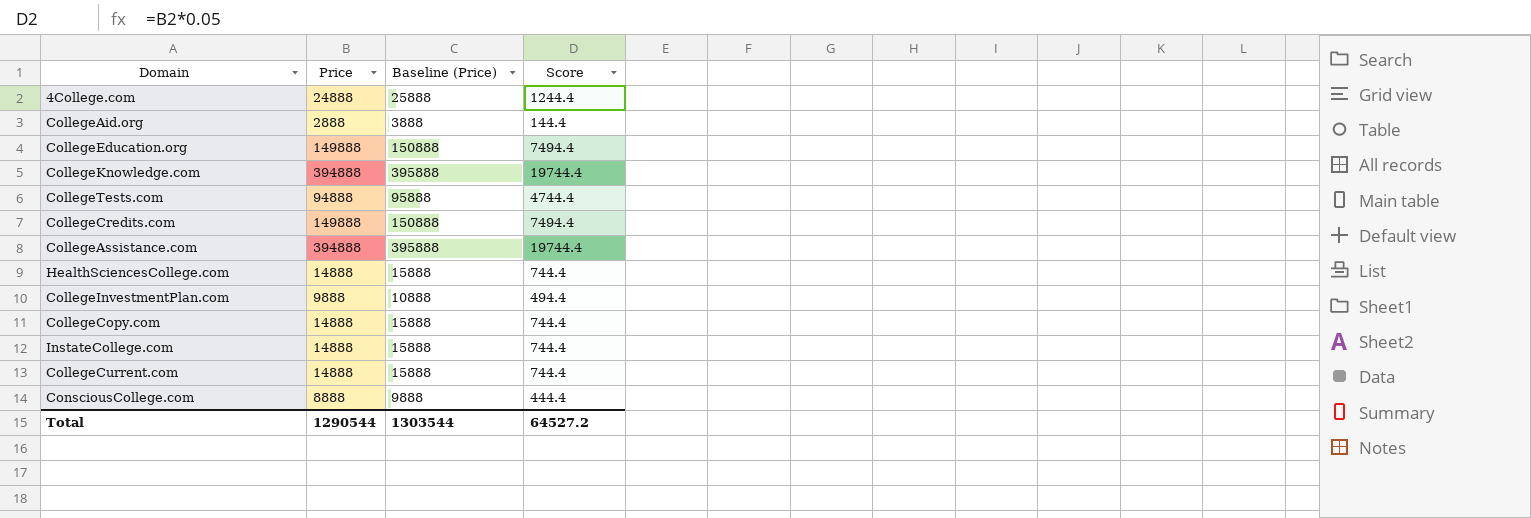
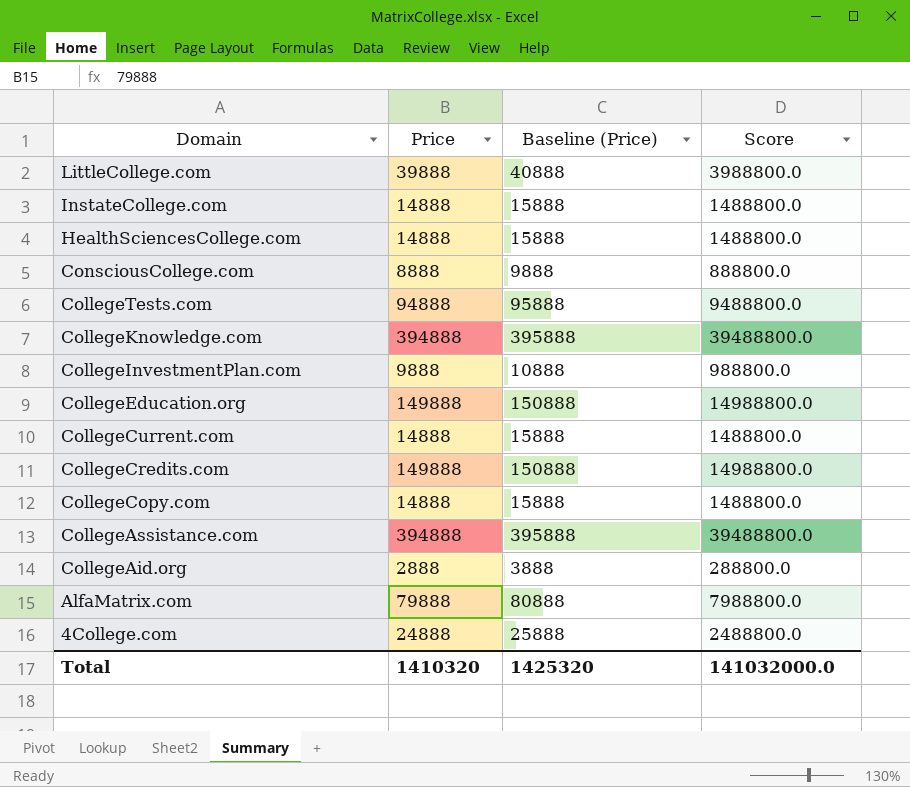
row order: none -> Domain descending
column Score | formula: [Price] * 0.05 -> [Price] * 100
row LittleCollege.com: none -> 39888 | 40888 | 3988800.0
row AlfaMatrix.com: none -> 79888 | 80888 | 7988800.0
Total | Price: 1290544 -> 1410320
Total | Baseline (Price): 1303544 -> 1425320
Total | Score: 64527.2 -> 141032000.0

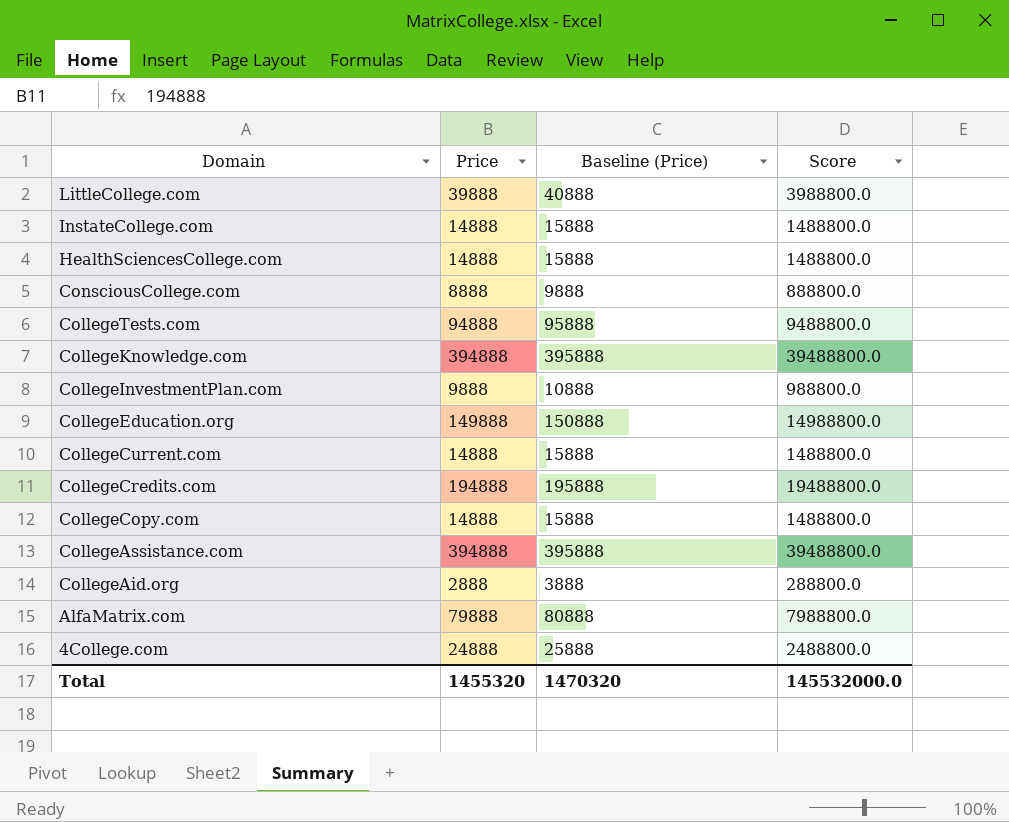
CollegeCredits.com | Price: 149888 -> 194888
CollegeCredits.com | Baseline (Price): 150888 -> 195888
CollegeCredits.com | Score: 14988800.0 -> 19488800.0
Total | Price: 1410320 -> 1455320
Total | Baseline (Price): 1425320 -> 1470320
Total | Score: 141032000.0 -> 145532000.0

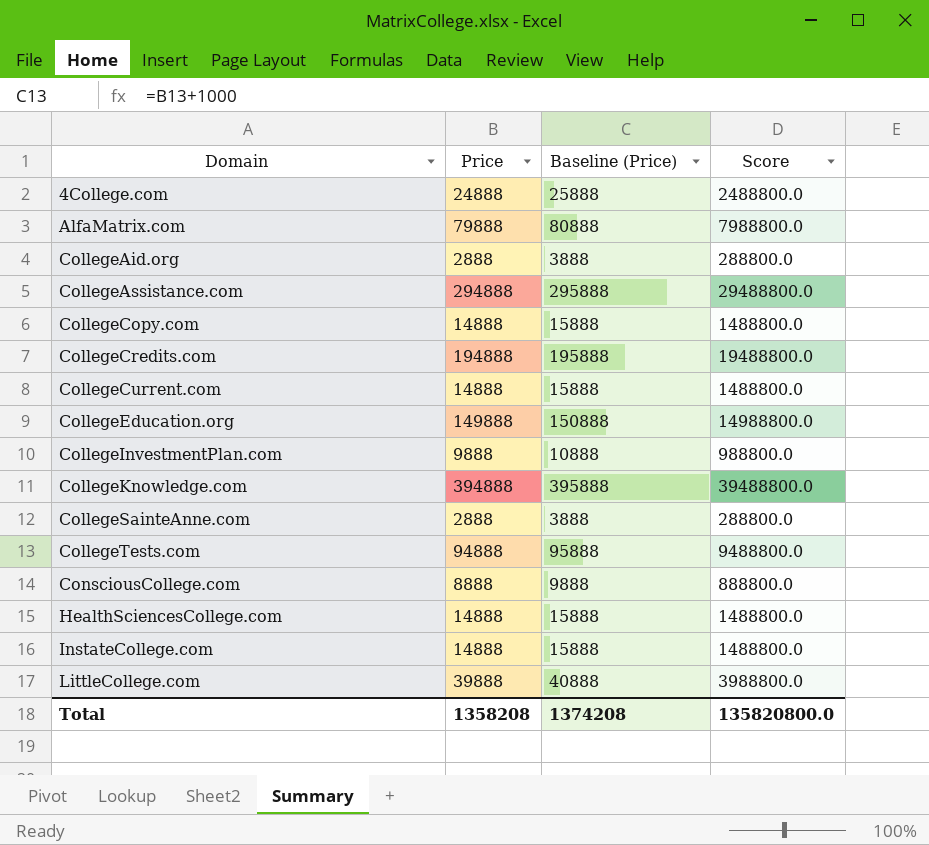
row order: Domain descending -> Domain ascending
CollegeAssistance.com | Price: 394888 -> 294888
CollegeAssistance.com | Baseline (Price): 395888 -> 295888
CollegeAssistance.com | Score: 39488800.0 -> 29488800.0
row CollegeSainteAnne.com: none -> 2888 | 3888 | 288800.0
Total | Price: 1455320 -> 1358208
Total | Baseline (Price): 1470320 -> 1374208
Total | Score: 145532000.0 -> 135820800.0

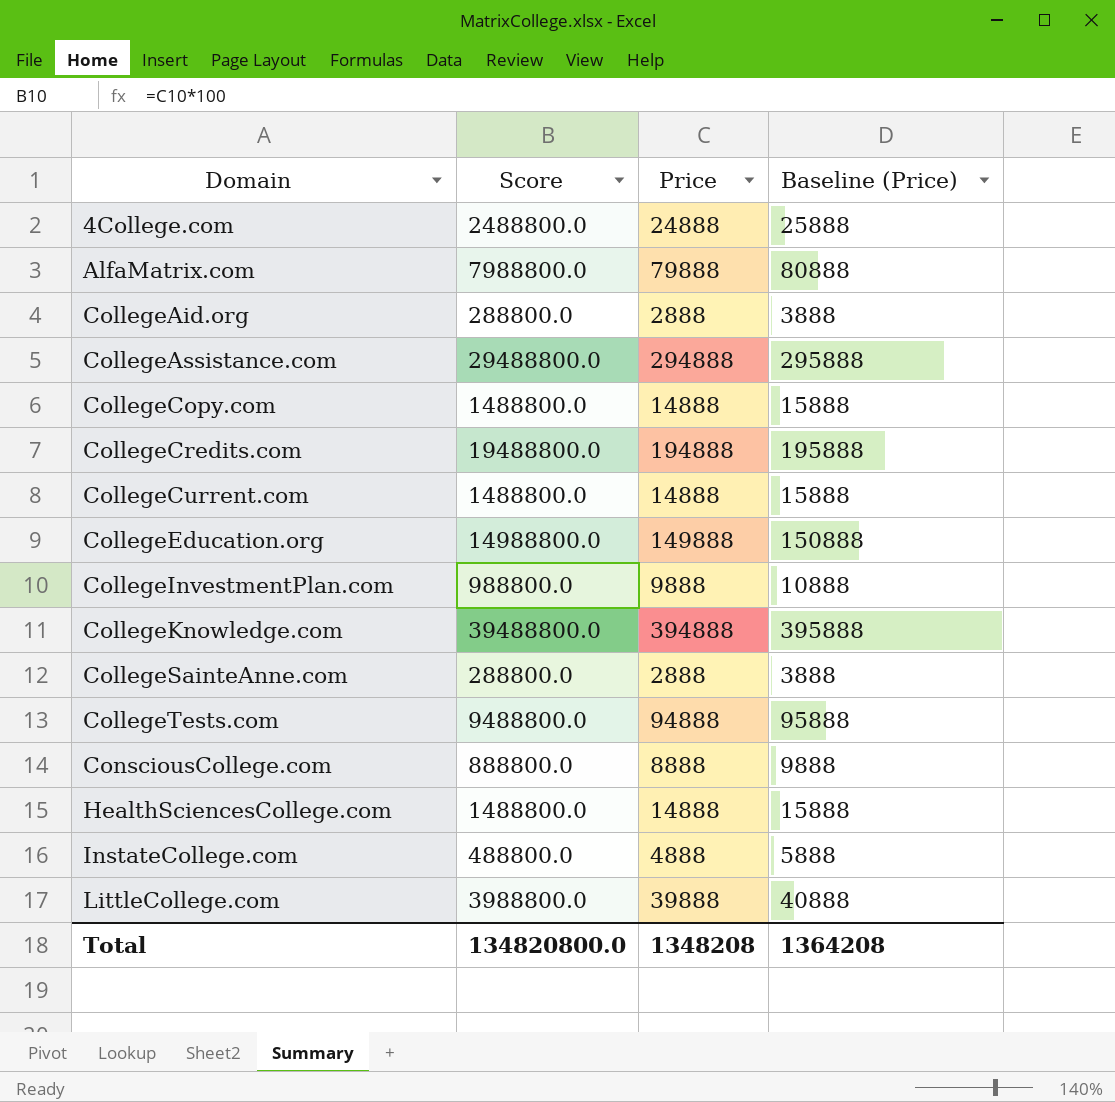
column Score | position: 4 -> 2
InstateCollege.com | Score: 1488800.0 -> 488800.0
InstateCollege.com | Price: 14888 -> 4888
InstateCollege.com | Baseline (Price): 15888 -> 5888
Total | Score: 135820800.0 -> 134820800.0
Total | Price: 1358208 -> 1348208
Total | Baseline (Price): 1374208 -> 1364208

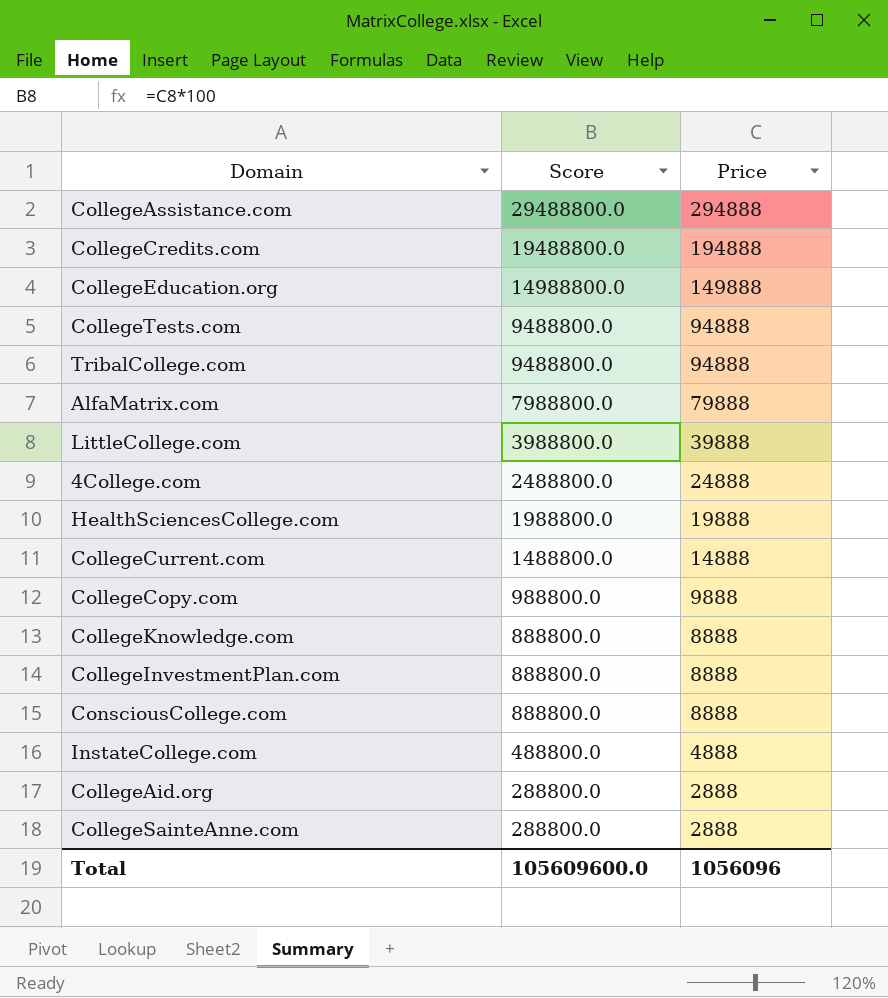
row order: Domain ascending -> Score descending
column Baseline (Price) | formula: [Price] + 1000 -> none
row TribalCollege.com: none -> 9488800.0 | 94888
HealthSciencesCollege.com | Score: 1488800.0 -> 1988800.0
HealthSciencesCollege.com | Price: 14888 -> 19888
CollegeCopy.com | Score: 1488800.0 -> 988800.0
CollegeCopy.com | Price: 14888 -> 9888
CollegeKnowledge.com | Score: 39488800.0 -> 888800.0
CollegeKnowledge.com | Price: 394888 -> 8888
CollegeInvestmentPlan.com | Score: 988800.0 -> 888800.0
CollegeInvestmentPlan.com | Price: 9888 -> 8888
Total | Score: 134820800.0 -> 105609600.0
Total | Price: 1348208 -> 1056096

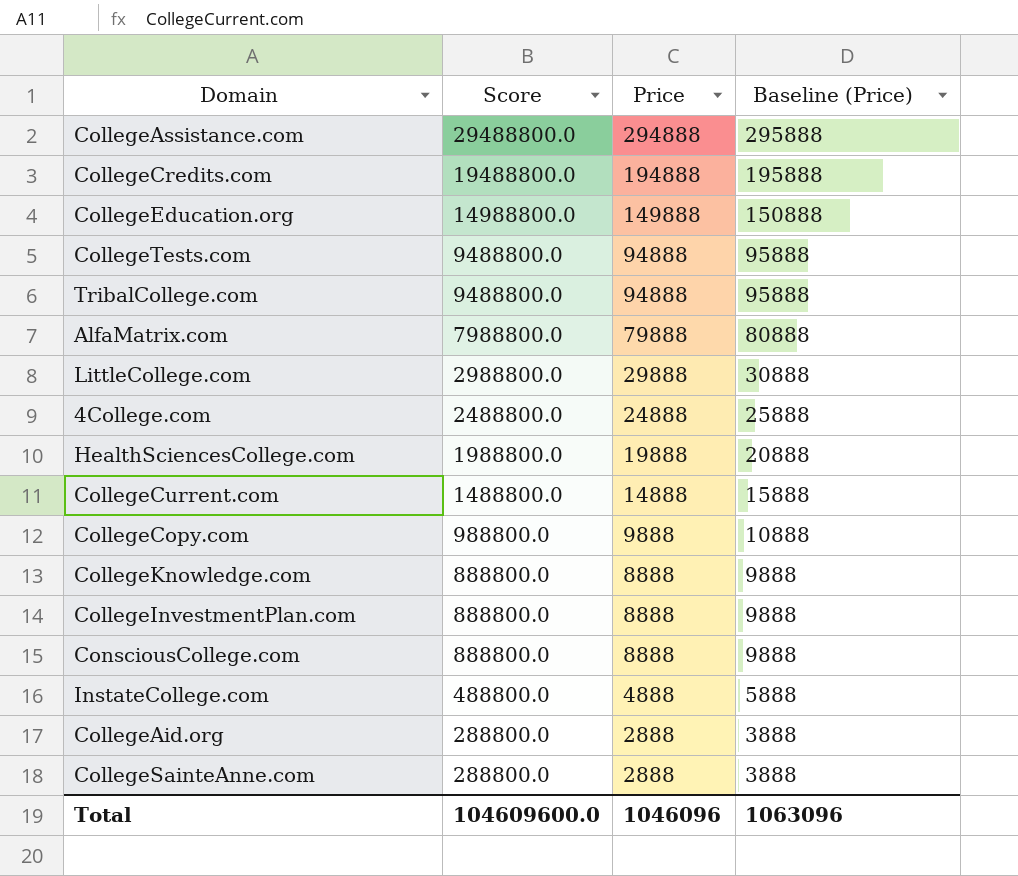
column Baseline (Price) | formula: none -> [Price] + 1000
LittleCollege.com | Score: 3988800.0 -> 2988800.0
LittleCollege.com | Price: 39888 -> 29888
Total | Score: 105609600.0 -> 104609600.0
Total | Price: 1056096 -> 1046096

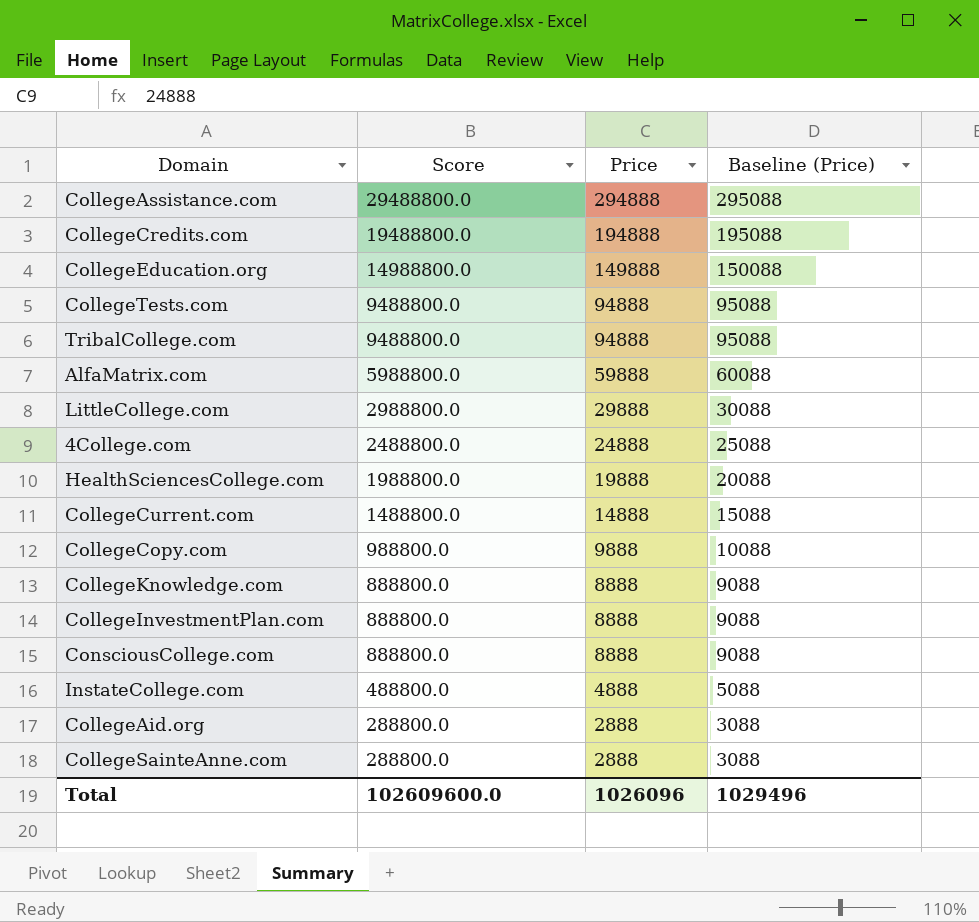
column Baseline (Price) | formula: [Price] + 1000 -> [Price] + 200
AlfaMatrix.com | Score: 7988800.0 -> 5988800.0
AlfaMatrix.com | Price: 79888 -> 59888
Total | Score: 104609600.0 -> 102609600.0
Total | Price: 1046096 -> 1026096
Total | Baseline (Price): 1063096 -> 1029496

